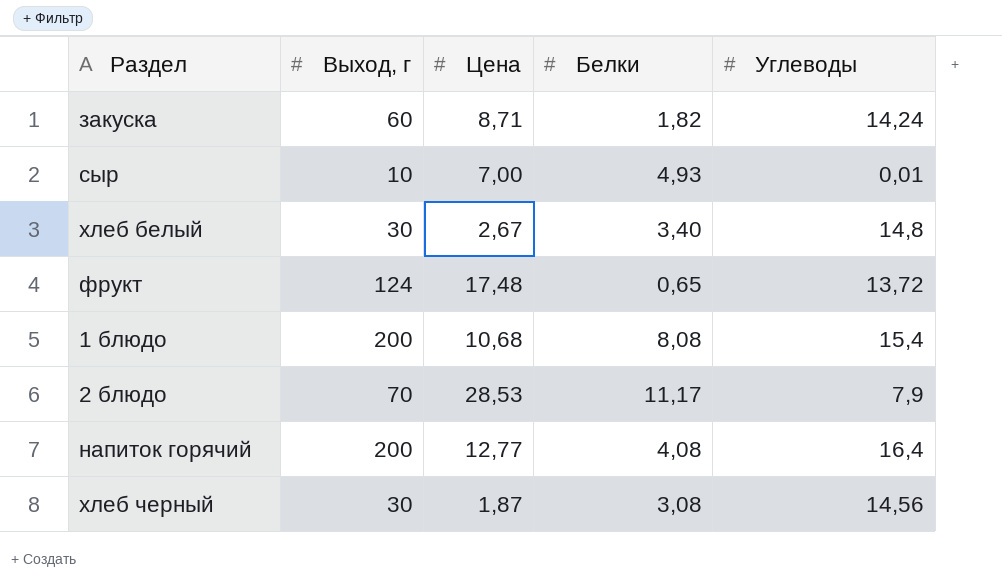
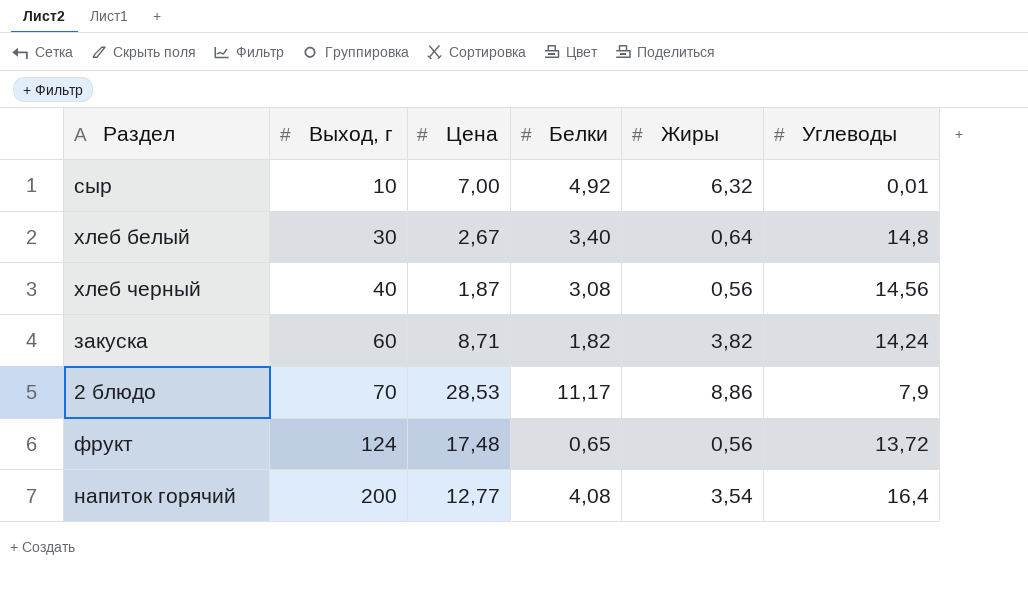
row order: none -> Выход, г ascending
column Жиры | position: none -> 5
row 1 блюдо: 200 | 10,68 | 8,08 | 15,4 -> none
сыр | Белки: 4,93 -> 4,92
хлеб черный | Выход, г: 30 -> 40

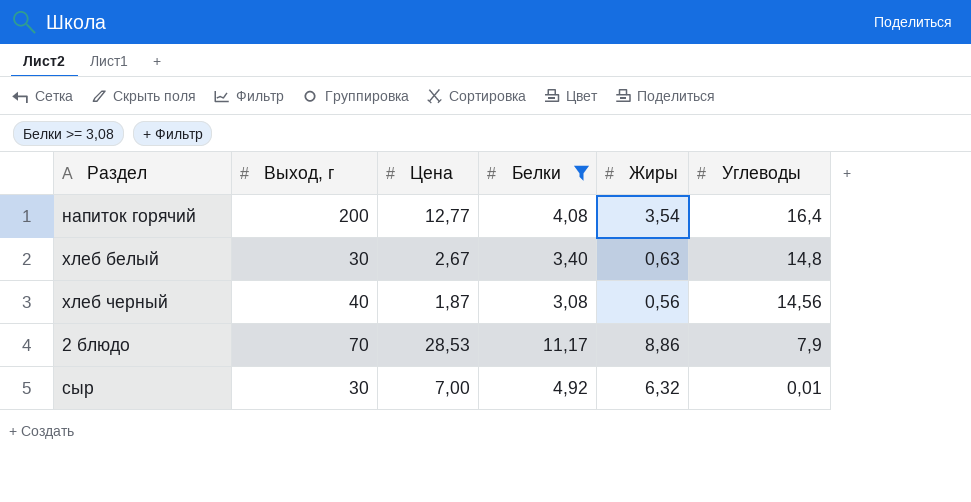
filter: none -> Белки >= 3,08
row order: Выход, г ascending -> Углеводы descending
хлеб белый | Жиры: 0,64 -> 0,63
сыр | Выход, г: 10 -> 30

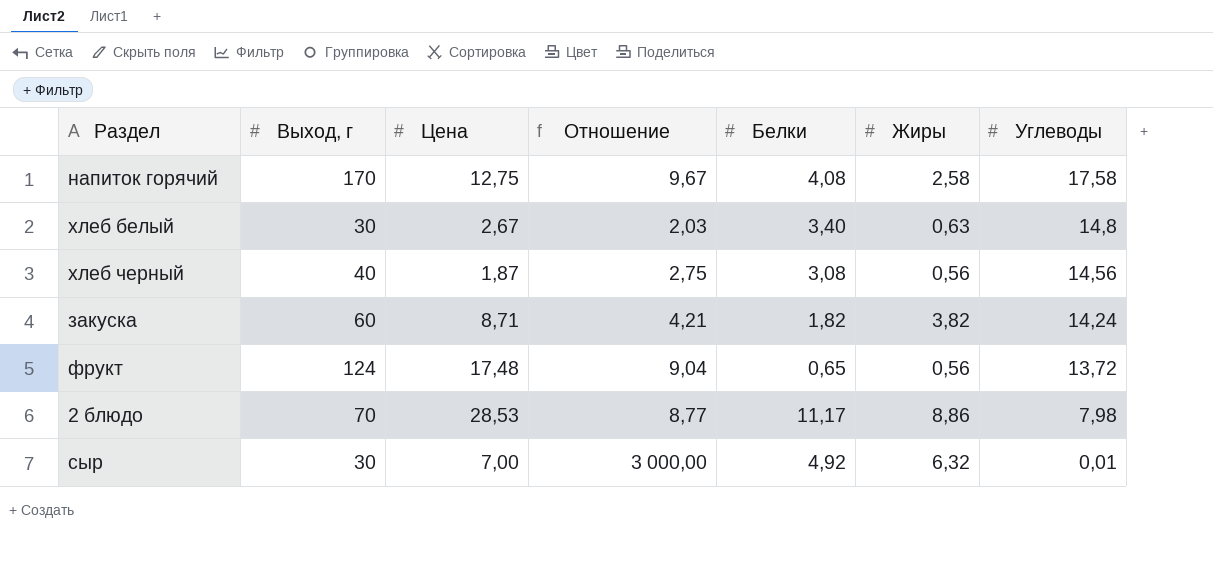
filter: Белки >= 3,08 -> none
column Отношение | formula: none -> [Выход, г] / [Углеводы]
напиток горячий | Выход, г: 200 -> 170
напиток горячий | Цена: 12,77 -> 12,75
напиток горячий | Жиры: 3,54 -> 2,58
напиток горячий | Углеводы: 16,4 -> 17,58
2 блюдо | Углеводы: 7,9 -> 7,98

